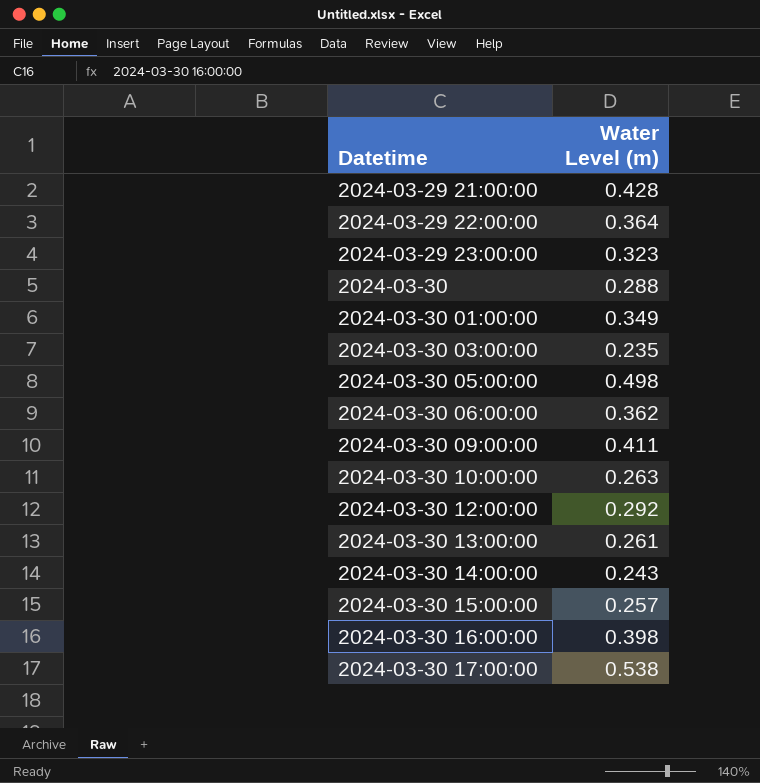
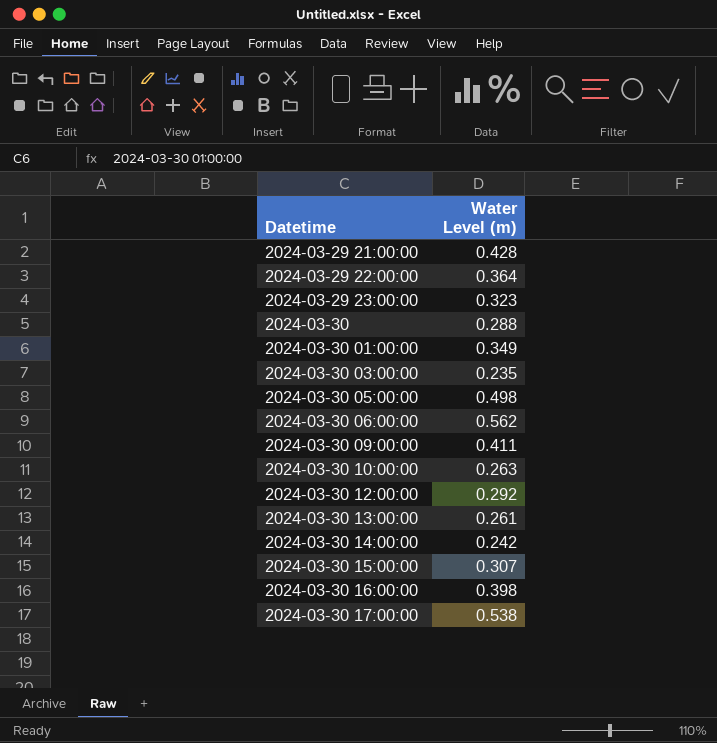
2024-03-30 06:00:00 | Water Level (m): 0.362 -> 0.562
2024-03-30 14:00:00 | Water Level (m): 0.243 -> 0.242
2024-03-30 15:00:00 | Water Level (m): 0.257 -> 0.307

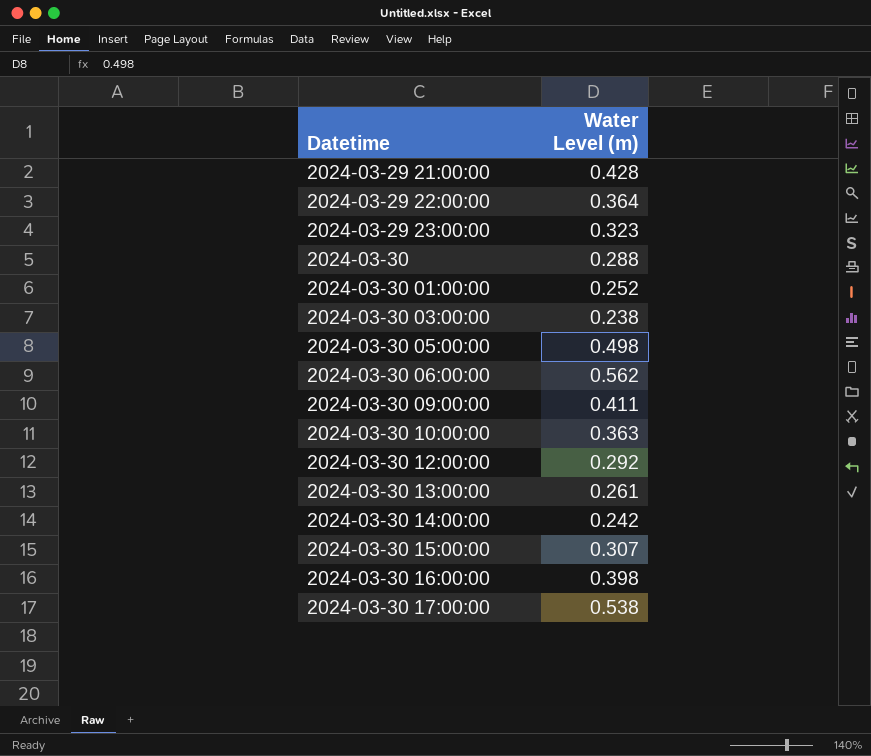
2024-03-30 01:00:00 | Water Level (m): 0.349 -> 0.252
2024-03-30 03:00:00 | Water Level (m): 0.235 -> 0.238
2024-03-30 10:00:00 | Water Level (m): 0.263 -> 0.363

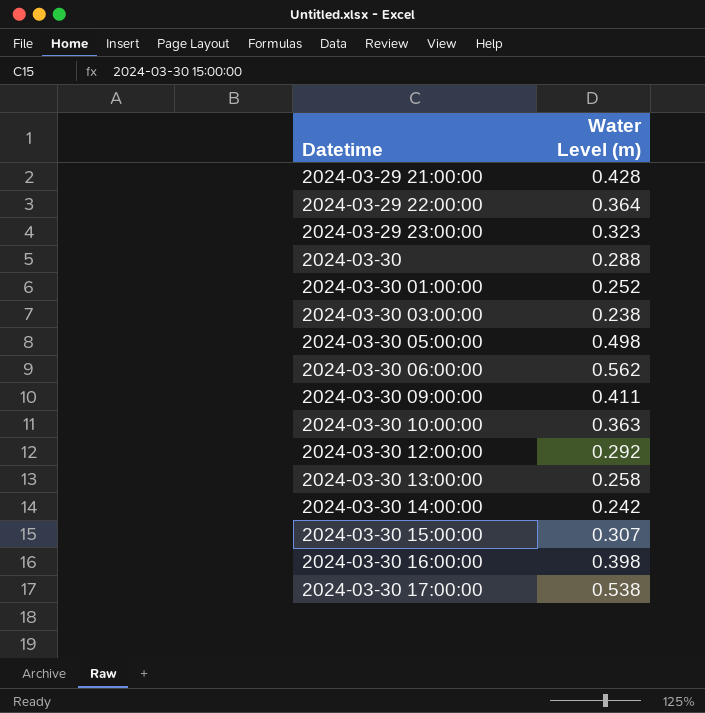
2024-03-30 13:00:00 | Water Level (m): 0.261 -> 0.258

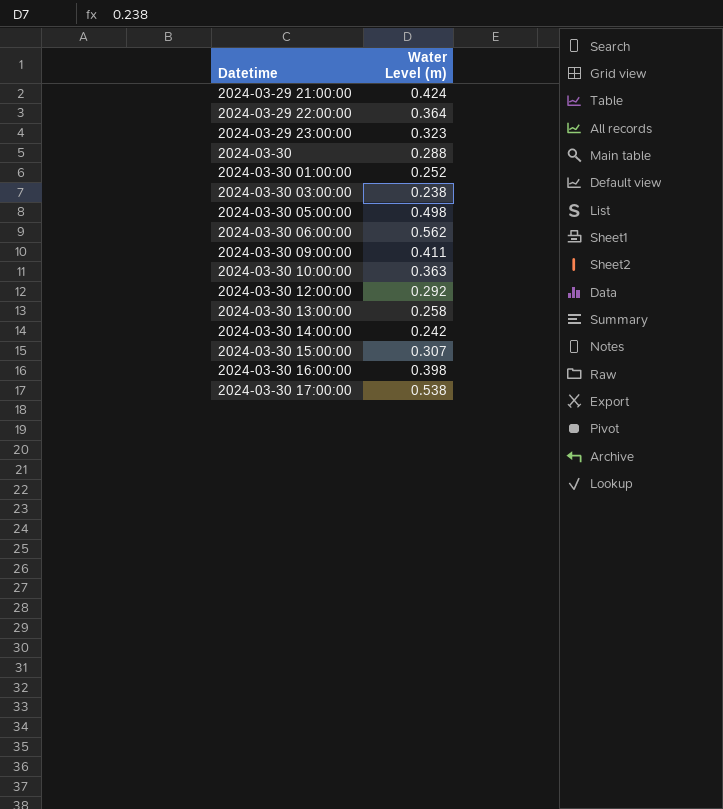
2024-03-29 21:00:00 | Water Level (m): 0.428 -> 0.424

